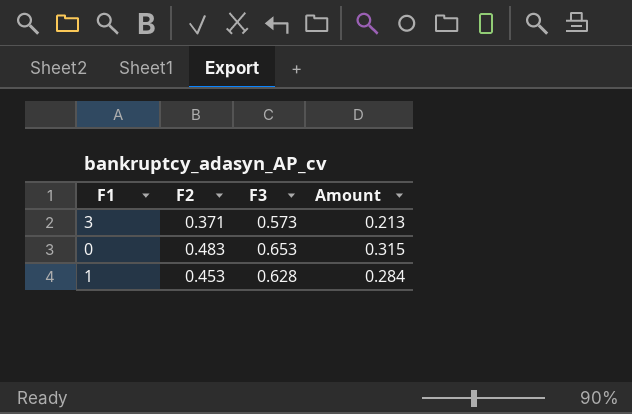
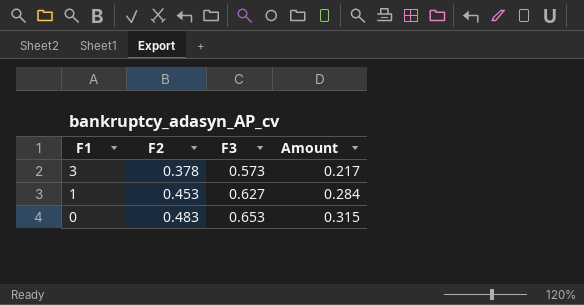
row order: none -> F1 descending
3 | F2: 0.371 -> 0.378
3 | Amount: 0.213 -> 0.217
1 | F3: 0.628 -> 0.627

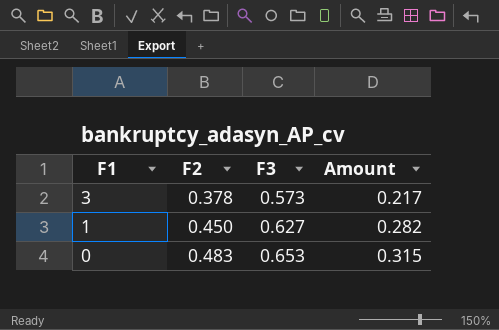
1 | F2: 0.453 -> 0.450
1 | Amount: 0.284 -> 0.282

